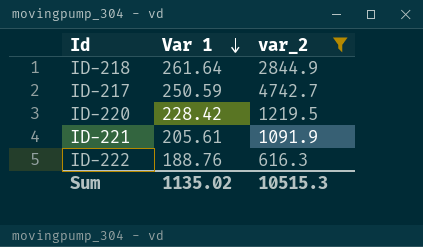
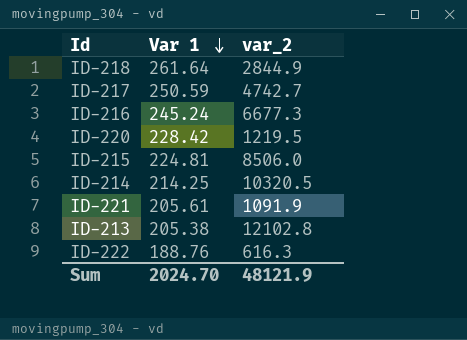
filter: var_2 <= 4742.7 -> none
Sum | Var 1: 1135.02 -> 2024.70
Sum | var_2: 10515.3 -> 48121.9

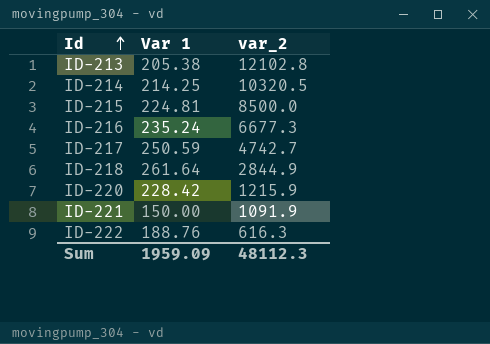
row order: Var 1 descending -> Id ascending
ID-215 | var_2: 8506.0 -> 8500.0
ID-216 | Var 1: 245.24 -> 235.24
ID-220 | var_2: 1219.5 -> 1215.9
ID-221 | Var 1: 205.61 -> 150.00
Sum | Var 1: 2024.70 -> 1959.09
Sum | var_2: 48121.9 -> 48112.3

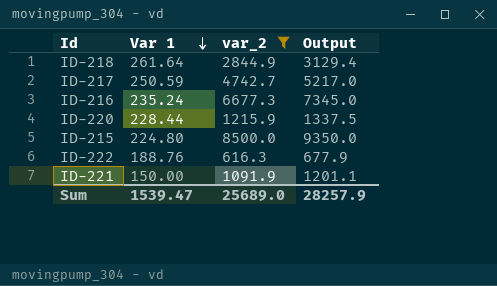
filter: none -> var_2 <= 8500.0
row order: Id ascending -> Var 1 descending
column Output | formula: none -> [var_2] * 1.1
ID-220 | Var 1: 228.42 -> 228.44
ID-215 | Var 1: 224.81 -> 224.80
Sum | Var 1: 1959.09 -> 1539.47
Sum | var_2: 48112.3 -> 25689.0

